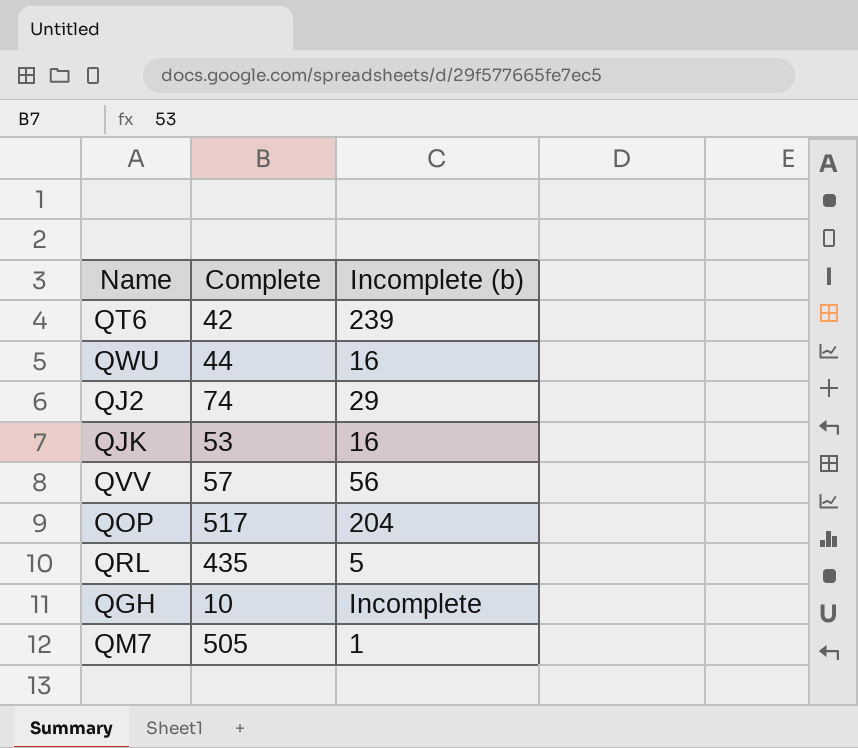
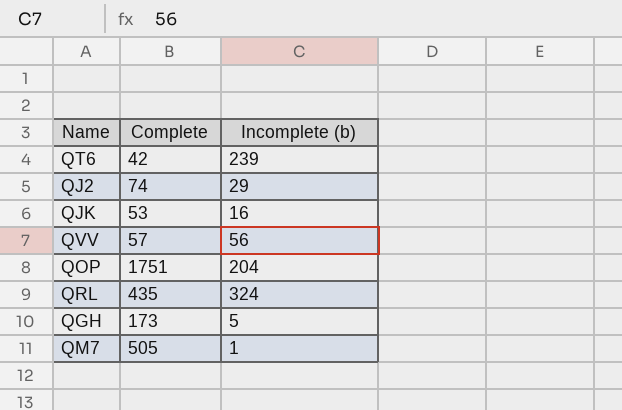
row QWU: 44 | 16 -> none
QOP | Complete: 517 -> 1751
QRL | Incomplete (b): 5 -> 324
QGH | Complete: 10 -> 173
QGH | Incomplete (b): Incomplete -> 5

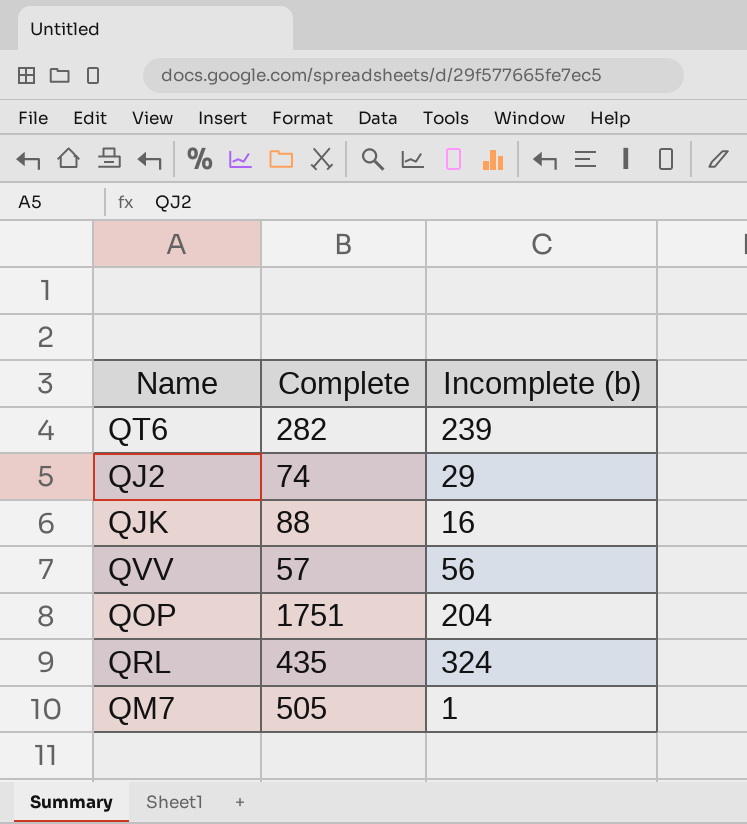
row QGH: 173 | 5 -> none
QT6 | Complete: 42 -> 282
QJK | Complete: 53 -> 88

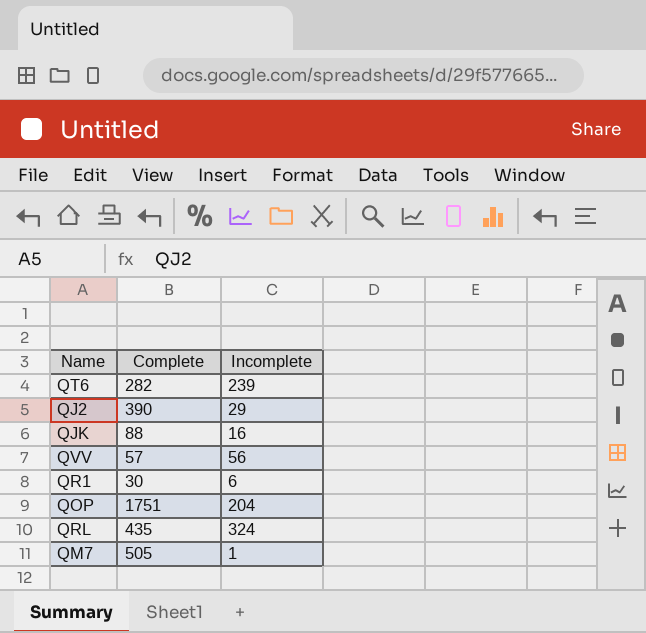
column name: Incomplete (b) -> Incomplete
QJ2 | Complete: 74 -> 390
row QR1: none -> 30 | 6

